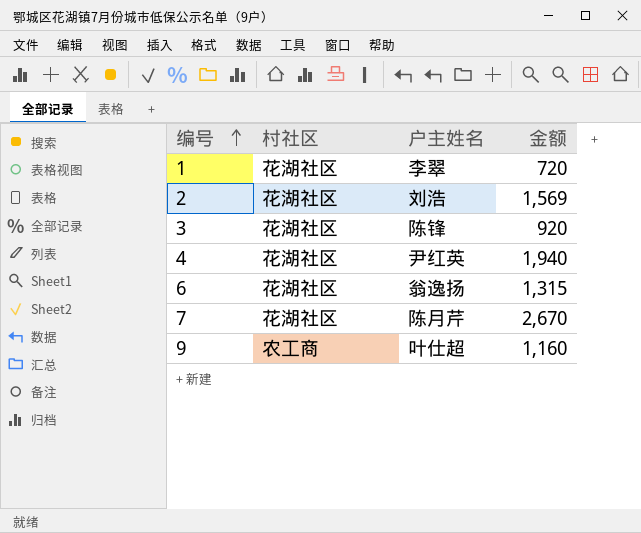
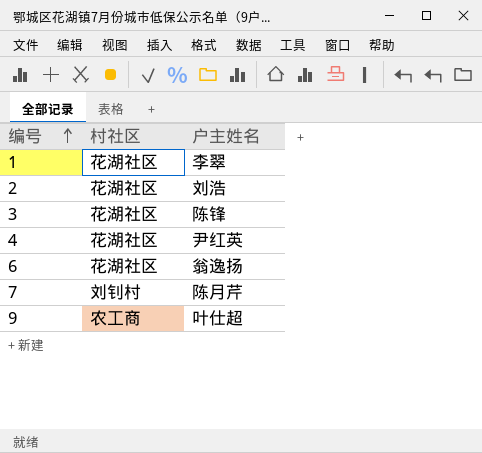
column 金额 | position: 4 -> none
7 | 村社区: 花湖社区 -> 刘钊村

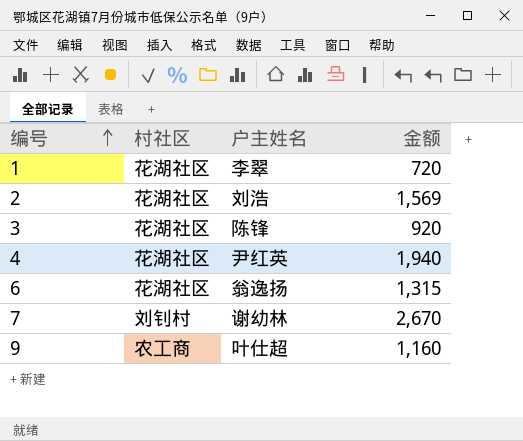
column 金额 | position: none -> 4
7 | 户主姓名: 陈月芹 -> 谢幼林

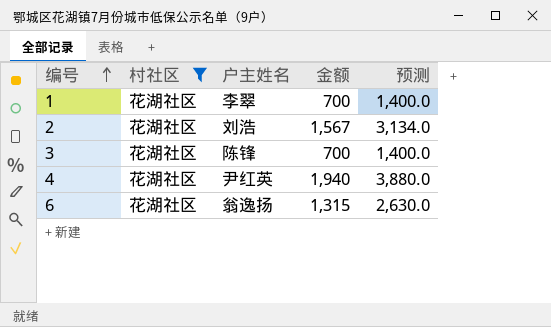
filter: none -> 村社区 = 花湖社区
column 预测 | formula: none -> [金额] * 2
1 | 金额: 720 -> 700
2 | 金额: 1,569 -> 1,567
3 | 金额: 920 -> 700

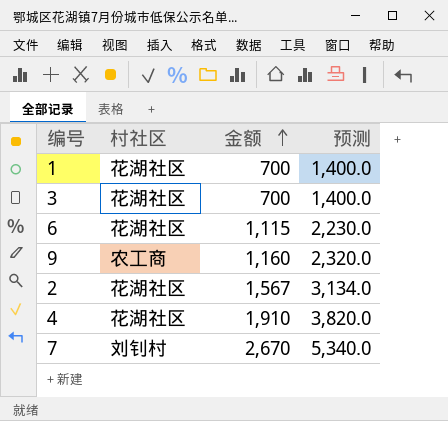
filter: 村社区 = 花湖社区 -> none
row order: 编号 ascending -> 金额 ascending
column 户主姓名 | position: 3 -> none
6 | 金额: 1,315 -> 1,115
6 | 预测: 2,630.0 -> 2,230.0
4 | 金额: 1,940 -> 1,910
4 | 预测: 3,880.0 -> 3,820.0

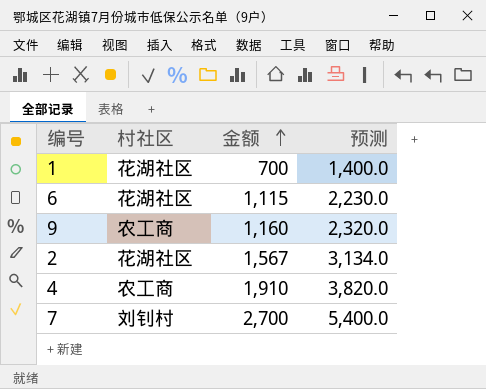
row 3: 花湖社区 | 700 | 1,400.0 -> none
4 | 村社区: 花湖社区 -> 农工商
7 | 金额: 2,670 -> 2,700
7 | 预测: 5,340.0 -> 5,400.0

